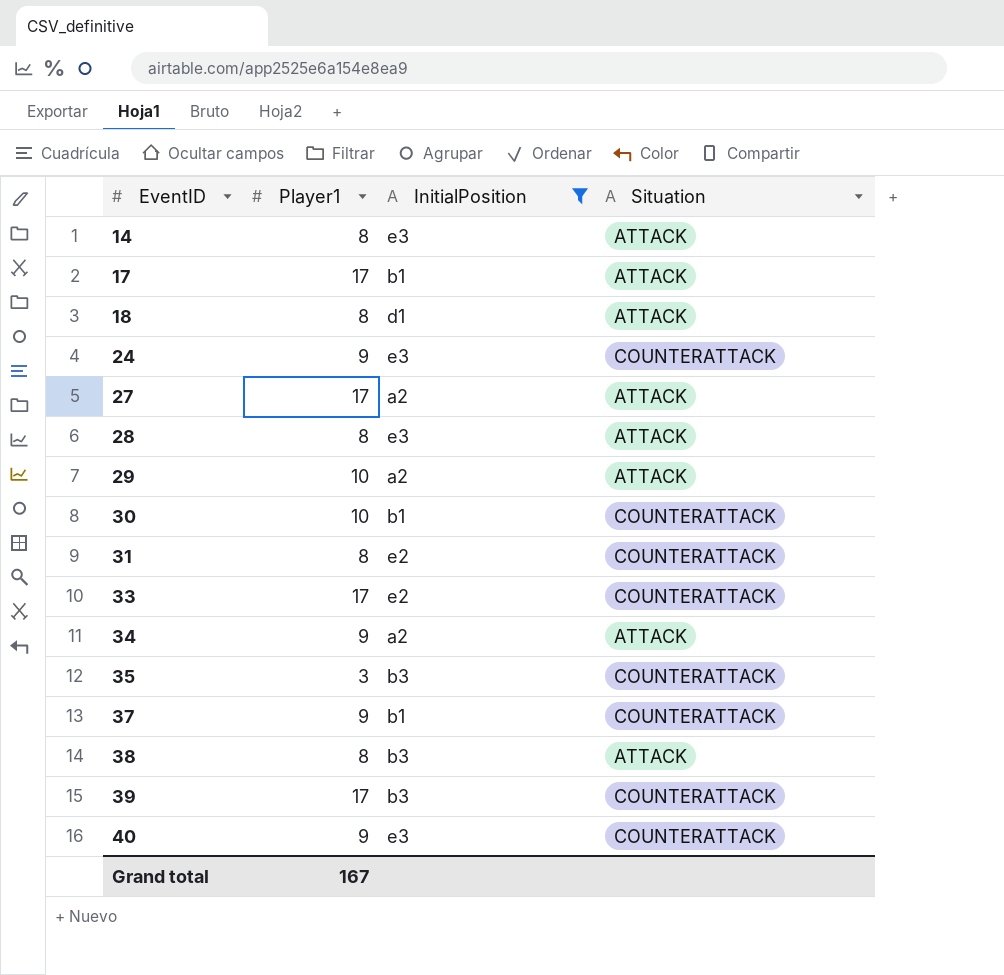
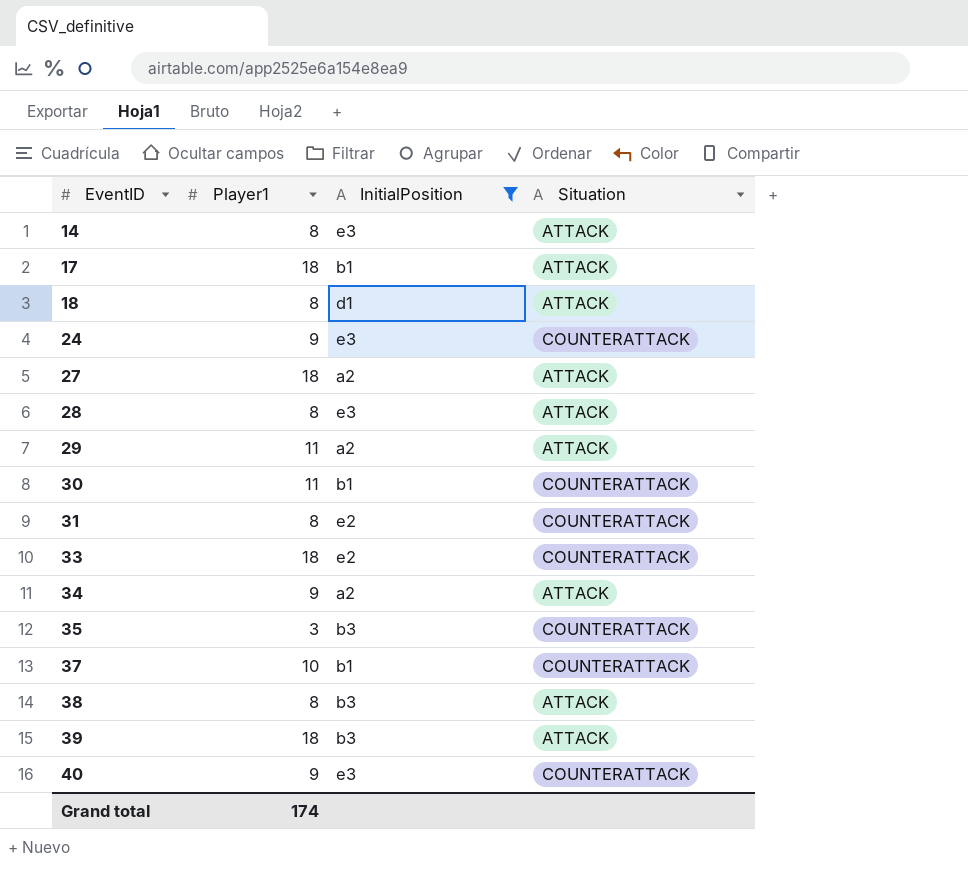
17 | Player1: 17 -> 18
27 | Player1: 17 -> 18
29 | Player1: 10 -> 11
30 | Player1: 10 -> 11
33 | Player1: 17 -> 18
37 | Player1: 9 -> 10
39 | Player1: 17 -> 18
39 | Situation: COUNTERATTACK -> ATTACK
Grand total | Player1: 167 -> 174

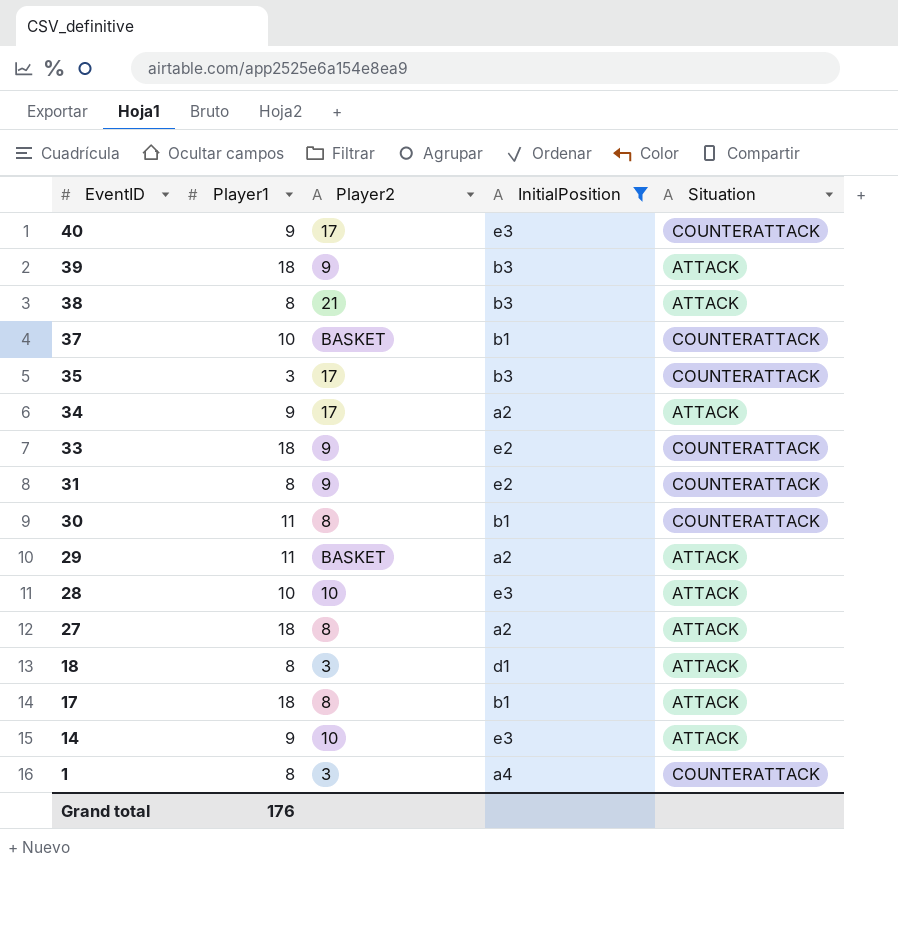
row order: EventID ascending -> EventID descending
column Player2 | position: none -> 3
row 24: 9 | e3 | COUNTERATTACK -> none
28 | Player1: 8 -> 10
14 | Player1: 8 -> 9
row 1: none -> 8 | 3 | a4 | COUNTERATTACK
Grand total | Player1: 174 -> 176

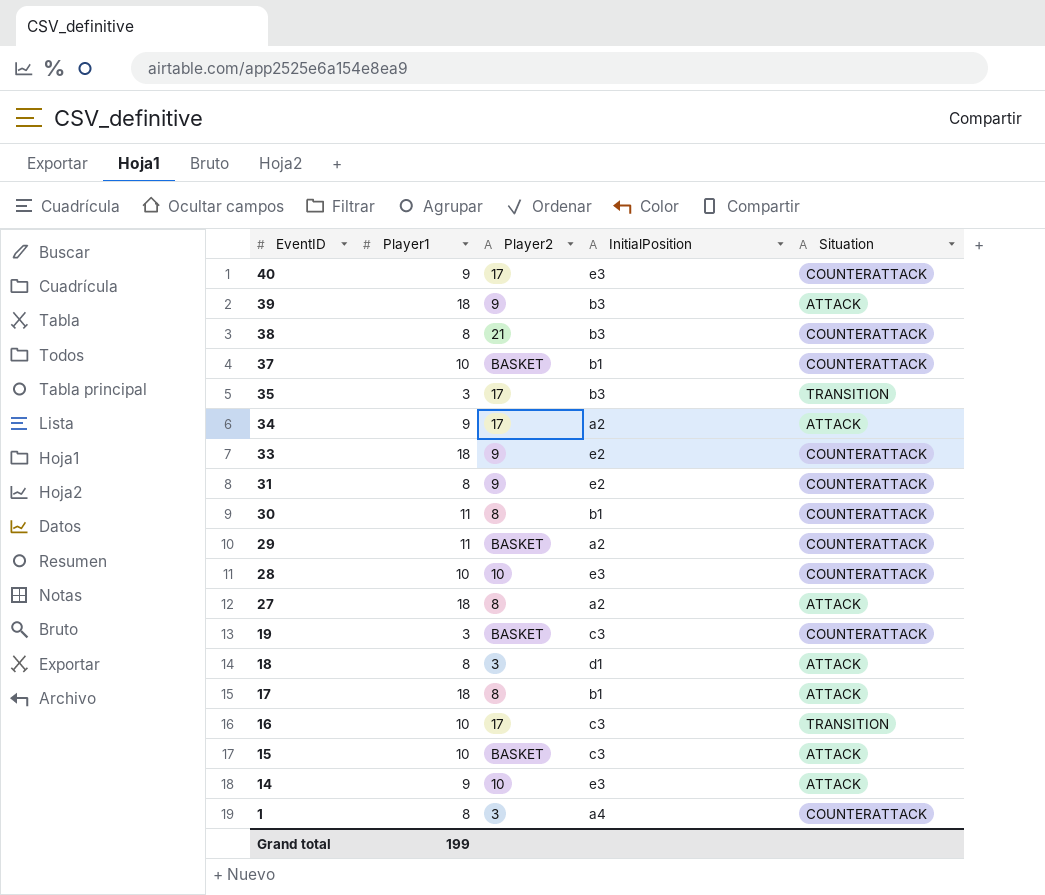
filter: InitialPosition != c3 -> none
38 | Situation: ATTACK -> COUNTERATTACK
35 | Situation: COUNTERATTACK -> TRANSITION
29 | Situation: ATTACK -> COUNTERATTACK
28 | Situation: ATTACK -> COUNTERATTACK
Grand total | Player1: 176 -> 199

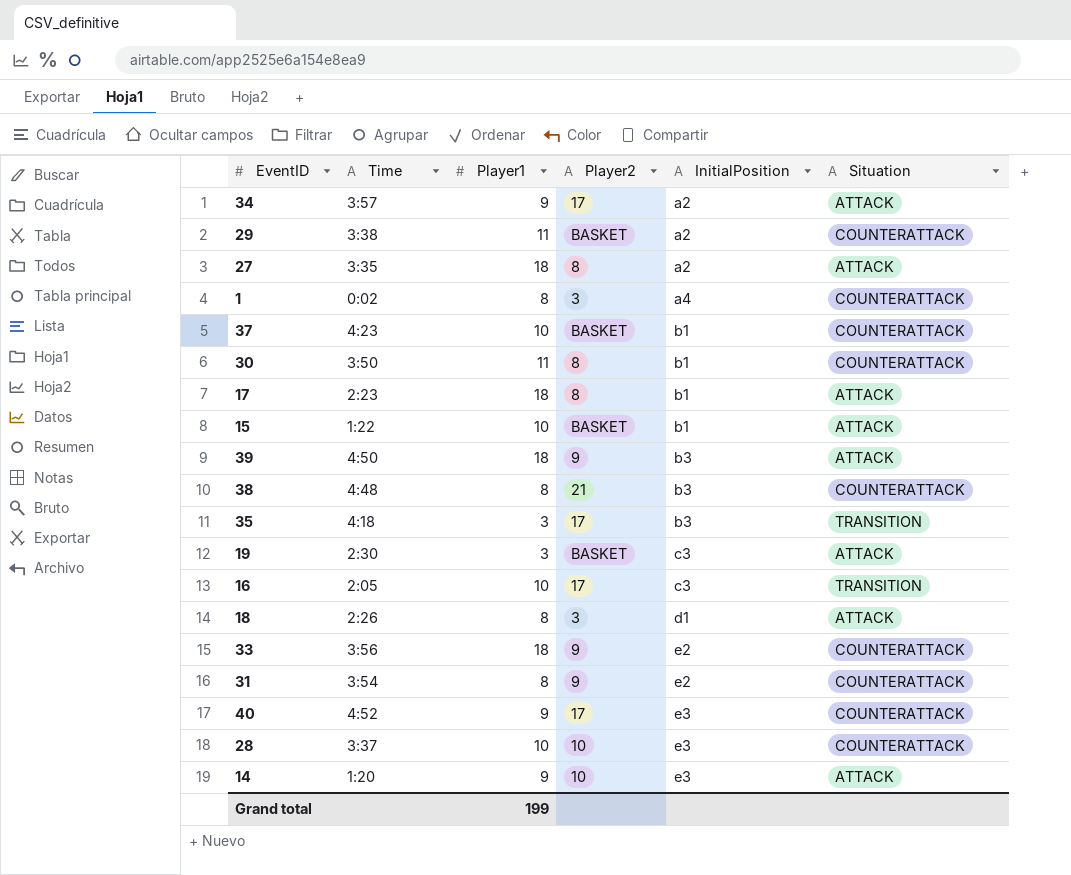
row order: EventID descending -> InitialPosition ascending
column Time | position: none -> 2
15 | InitialPosition: c3 -> b1
19 | Situation: COUNTERATTACK -> ATTACK

